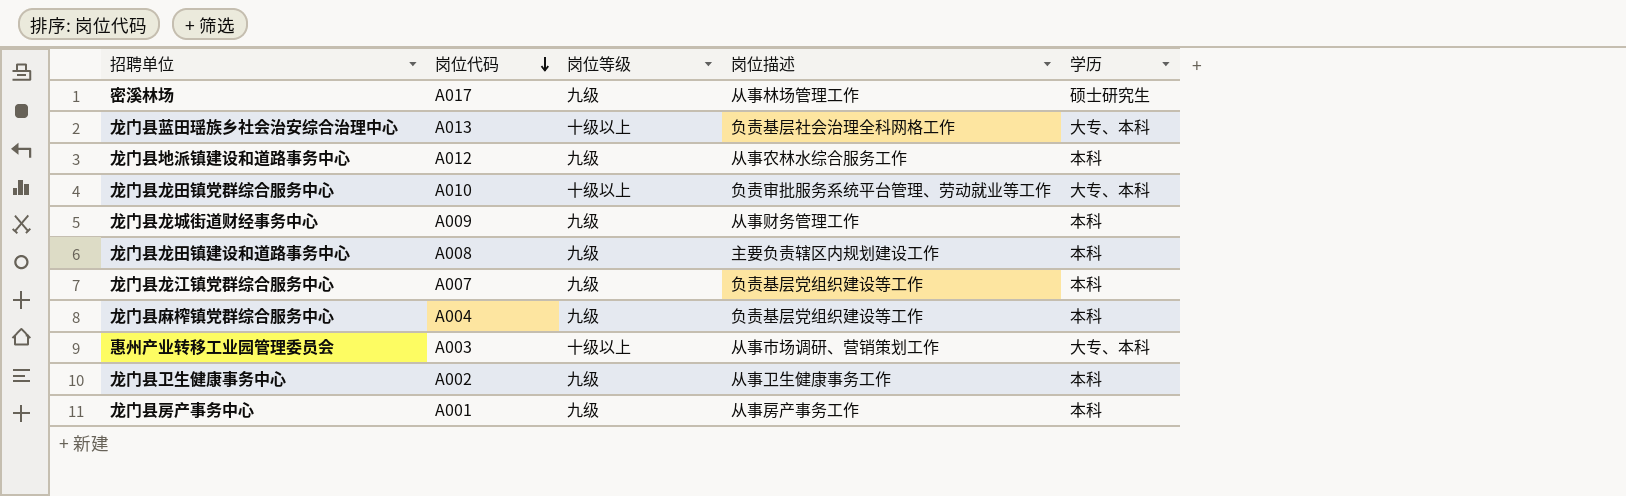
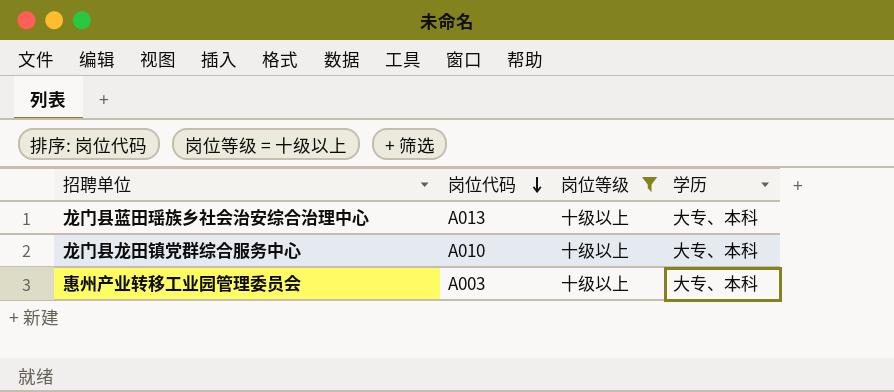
filter: none -> 岗位等级 = 十级以上
column 岗位描述 | position: 4 -> none

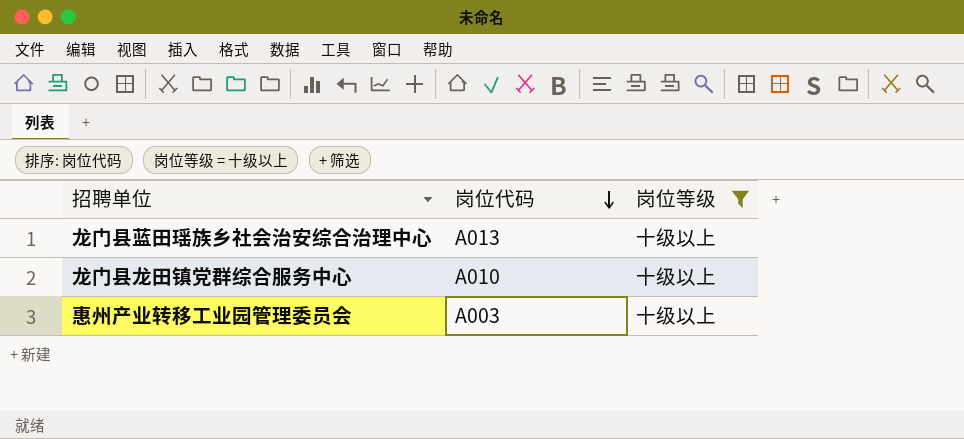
column 学历 | position: 4 -> none

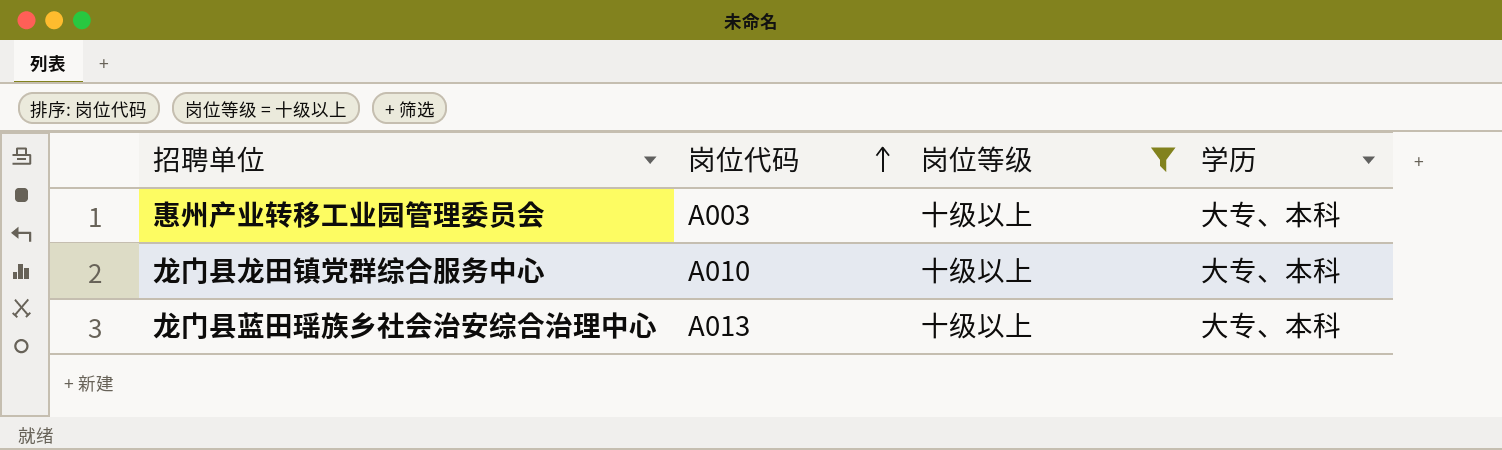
row order: 岗位代码 descending -> 岗位代码 ascending
column 学历 | position: none -> 4

